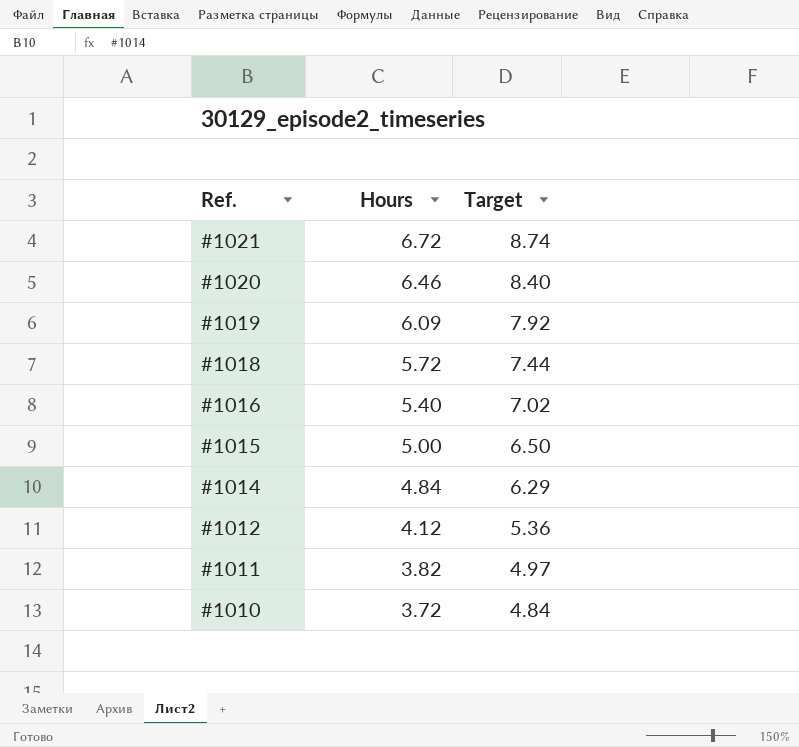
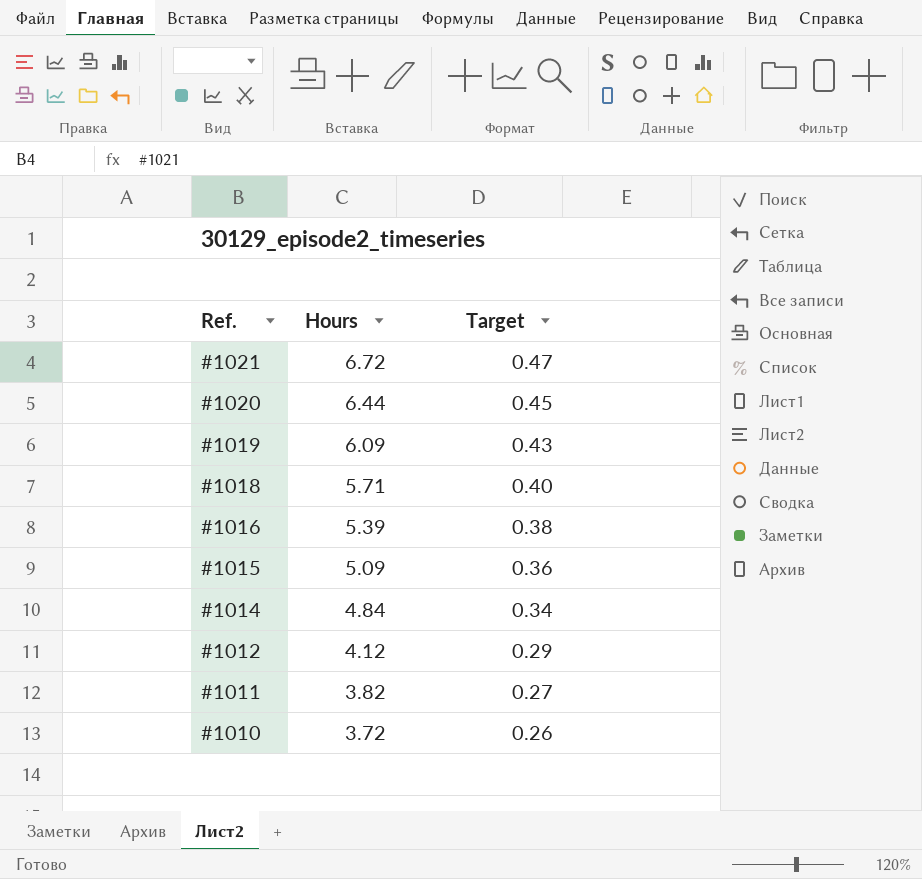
column Target | formula: [Hours] * 1.3 -> [Hours] * 0.07
#1020 | Hours: 6.46 -> 6.44
#1018 | Hours: 5.72 -> 5.71
#1016 | Hours: 5.40 -> 5.39
#1015 | Hours: 5.00 -> 5.09

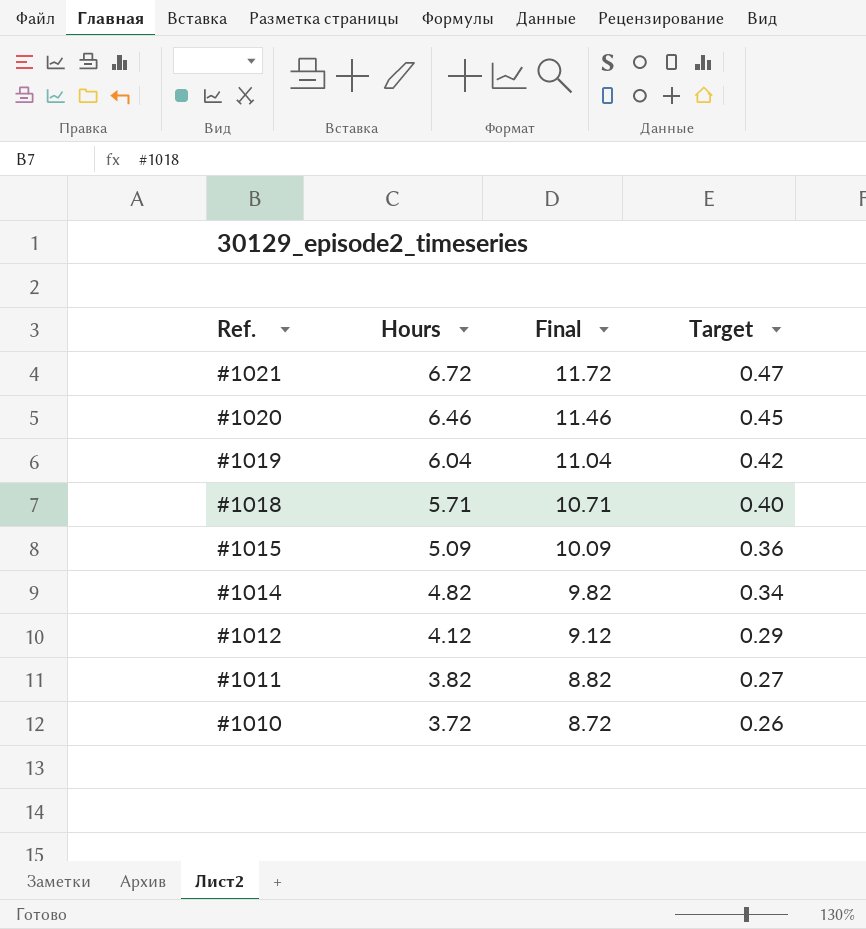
column Final | formula: none -> [Hours] + 5
row #1016: 5.39 | 0.38 -> none
#1020 | Hours: 6.44 -> 6.46
#1019 | Hours: 6.09 -> 6.04
#1019 | Target: 0.43 -> 0.42
#1014 | Hours: 4.84 -> 4.82

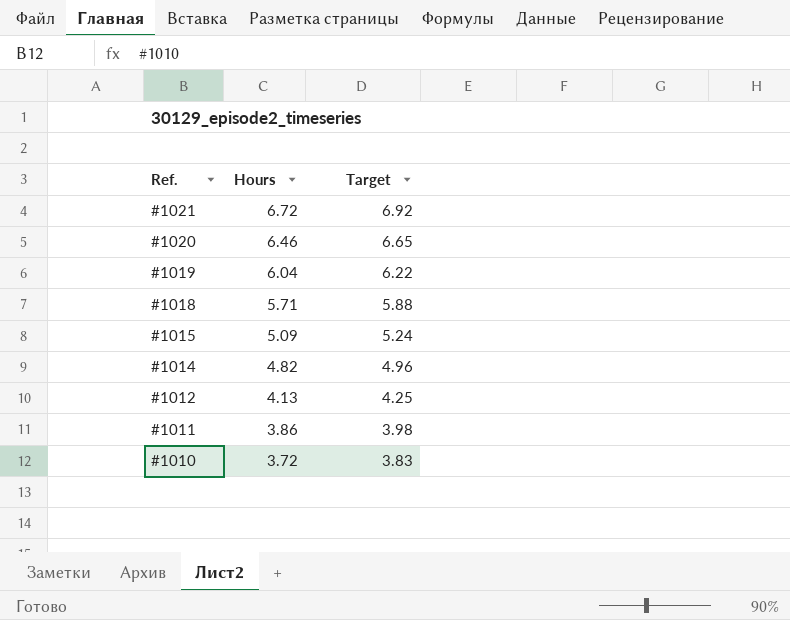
column Final | formula: [Hours] + 5 -> none
column Target | formula: [Hours] * 0.07 -> [Hours] * 1.03
#1012 | Hours: 4.12 -> 4.13
#1011 | Hours: 3.82 -> 3.86

